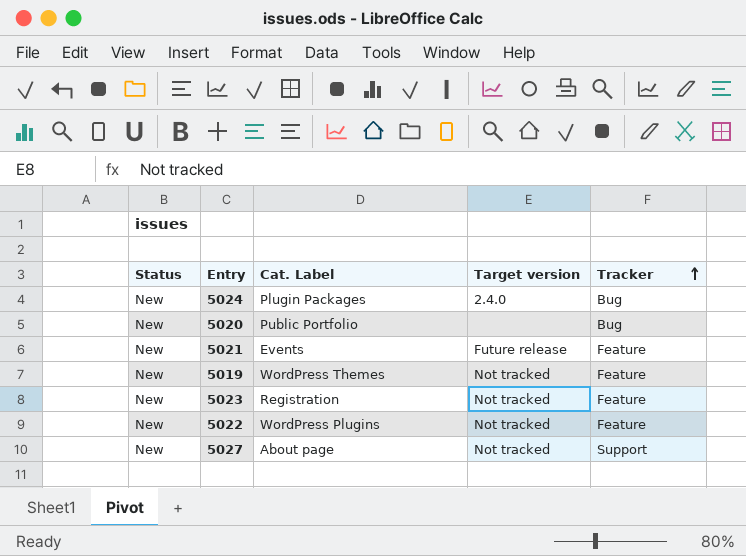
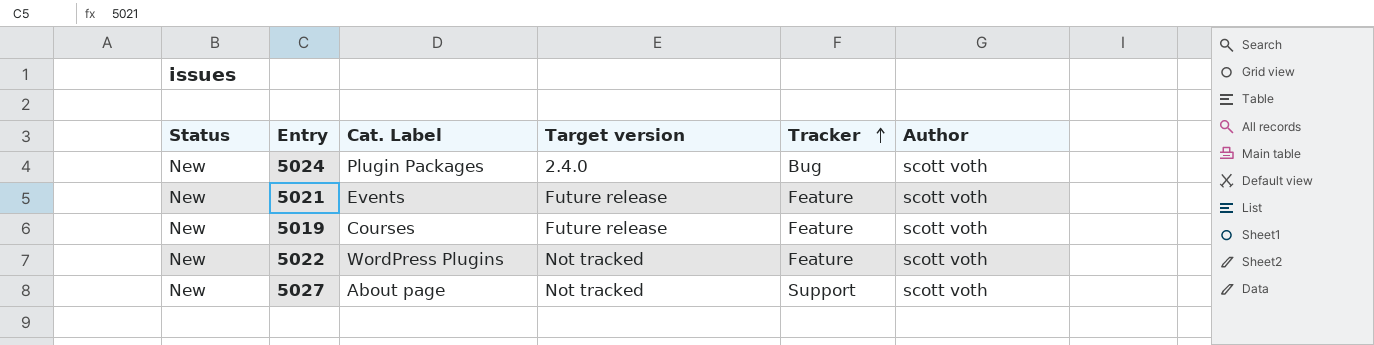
column Author | position: none -> 6
row 5020: New | Public Portfolio | none | Bug -> none
row 5023: New | Registration | Not tracked | Feature -> none
5019 | Cat. Label: WordPress Themes -> Courses
5019 | Target version: Not tracked -> Future release

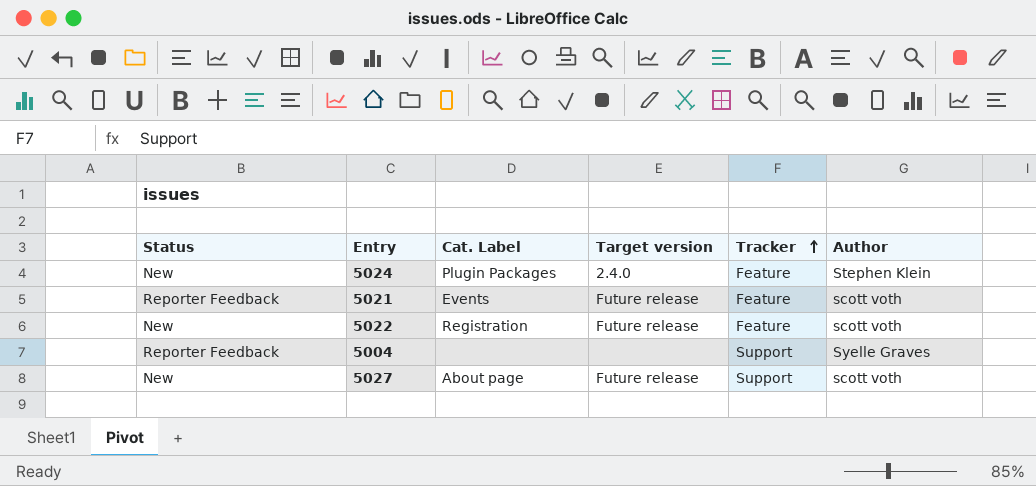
row 5019: New | Courses | Future release | Feature | scott voth -> none
5024 | Tracker: Bug -> Feature
5024 | Author: scott voth -> Stephen Klein
5021 | Status: New -> Reporter Feedback
5022 | Cat. Label: WordPress Plugins -> Registration
5022 | Target version: Not tracked -> Future release
row 5004: none -> Reporter Feedback | none | none | Support | Syelle Graves
5027 | Target version: Not tracked -> Future release

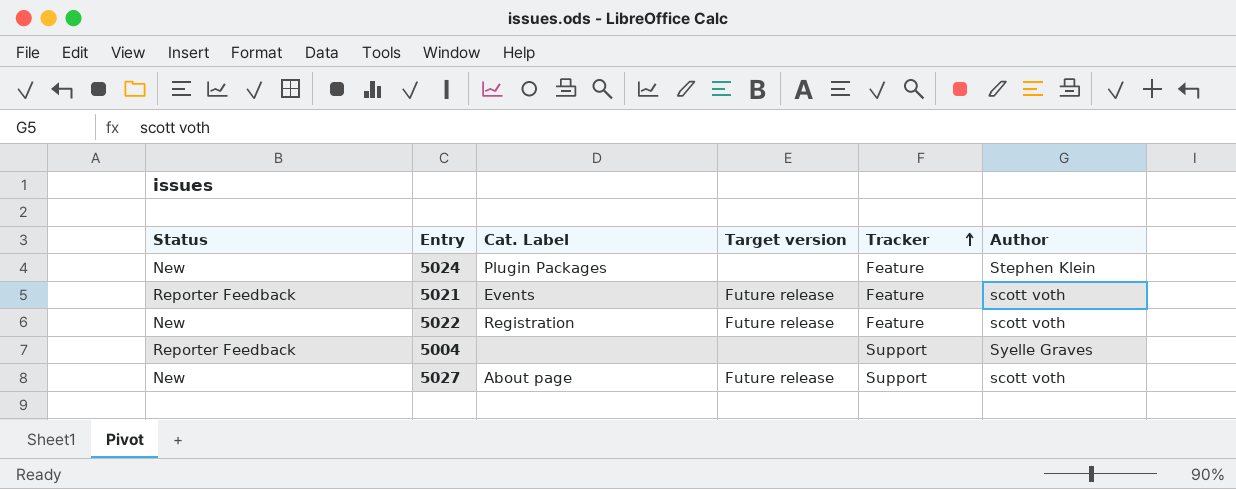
5024 | Target version: 2.4.0 -> none

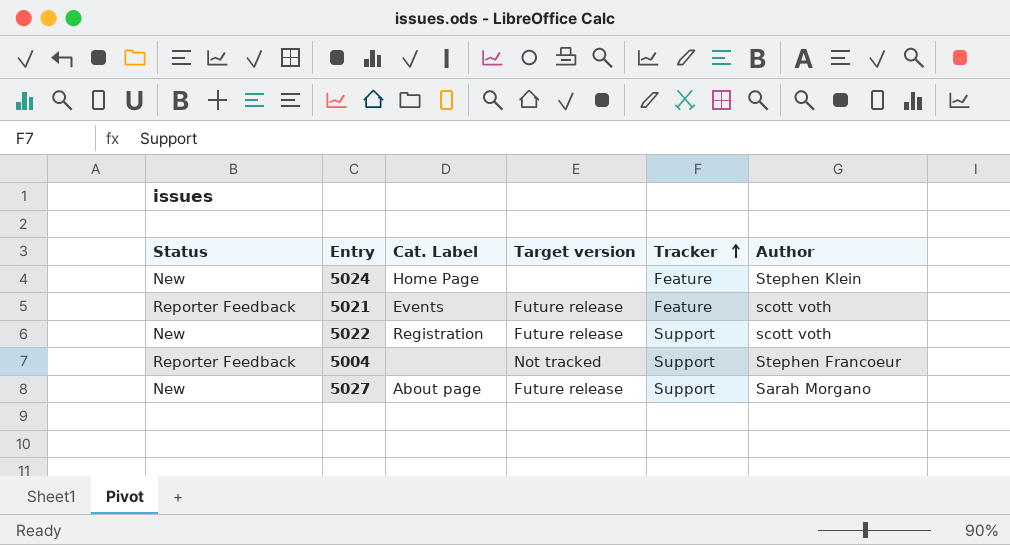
5024 | Cat. Label: Plugin Packages -> Home Page
5022 | Tracker: Feature -> Support
5004 | Target version: none -> Not tracked
5004 | Author: Syelle Graves -> Stephen Francoeur
5027 | Author: scott voth -> Sarah Morgano

